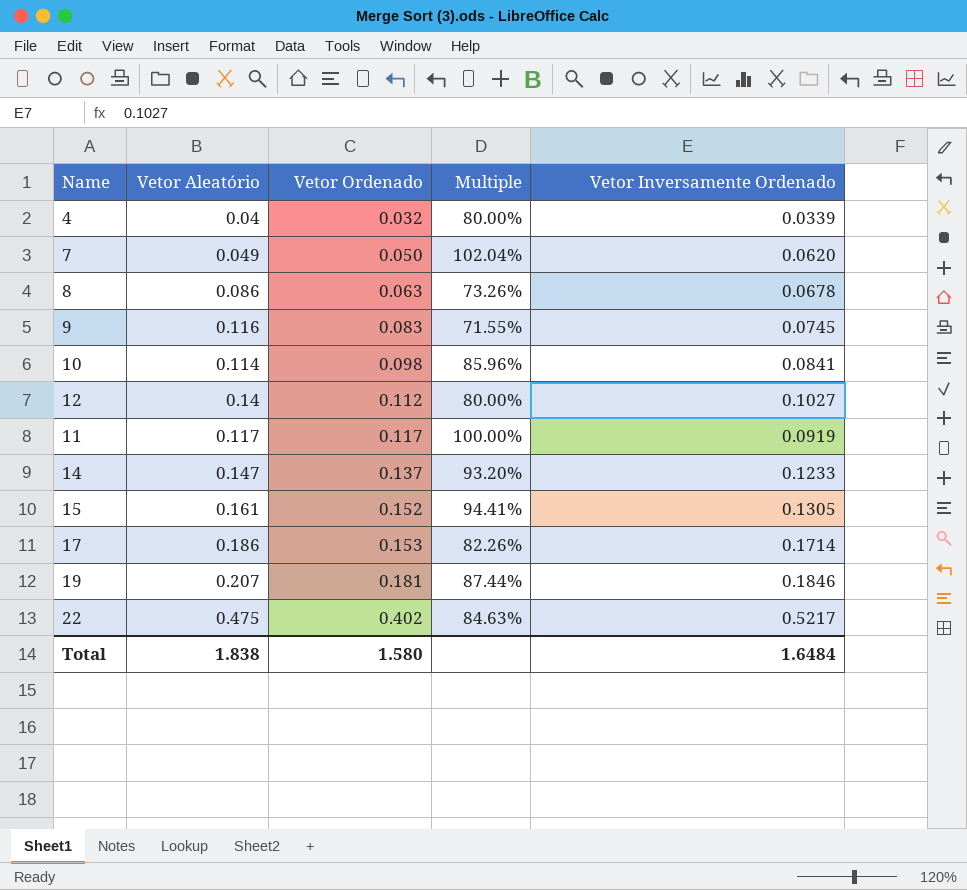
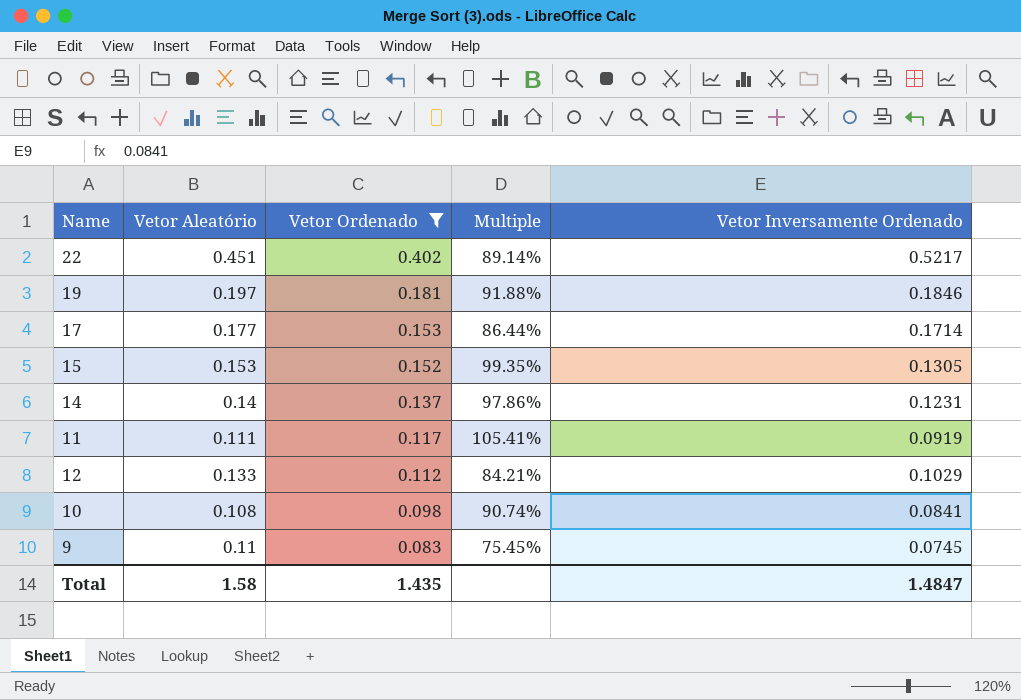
filter: none -> Vetor Ordenado >= 0.083
row order: Vetor Ordenado ascending -> Vetor Ordenado descending
22 | Vetor Aleatório: 0.475 -> 0.451
22 | Multiple: 84.63% -> 89.14%
19 | Vetor Aleatório: 0.207 -> 0.197
19 | Multiple: 87.44% -> 91.88%
17 | Vetor Aleatório: 0.186 -> 0.177
17 | Multiple: 82.26% -> 86.44%
15 | Vetor Aleatório: 0.161 -> 0.153
15 | Multiple: 94.41% -> 99.35%
14 | Vetor Aleatório: 0.147 -> 0.14
14 | Multiple: 93.20% -> 97.86%
14 | Vetor Inversamente Ordenado: 0.1233 -> 0.1231
11 | Vetor Aleatório: 0.117 -> 0.111
11 | Multiple: 100.00% -> 105.41%
12 | Vetor Aleatório: 0.14 -> 0.133
12 | Multiple: 80.00% -> 84.21%
12 | Vetor Inversamente Ordenado: 0.1027 -> 0.1029
10 | Vetor Aleatório: 0.114 -> 0.108
10 | Multiple: 85.96% -> 90.74%
9 | Vetor Aleatório: 0.116 -> 0.11
9 | Multiple: 71.55% -> 75.45%
Total | Vetor Aleatório: 1.838 -> 1.58
Total | Vetor Ordenado: 1.580 -> 1.435
Total | Vetor Inversamente Ordenado: 1.6484 -> 1.4847

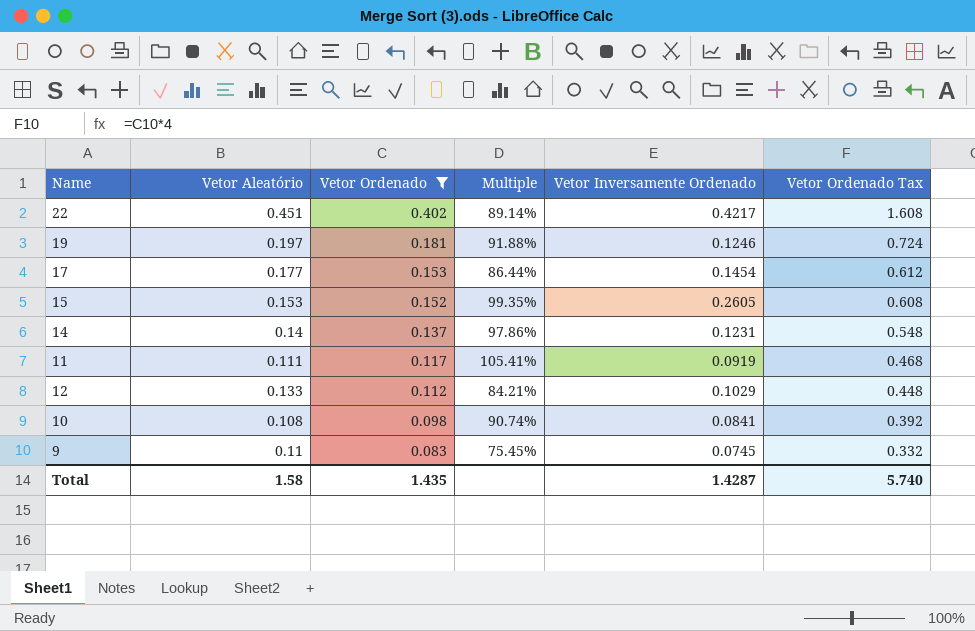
column Vetor Ordenado Tax | formula: none -> [Vetor Ordenado] * 4
22 | Vetor Inversamente Ordenado: 0.5217 -> 0.4217
19 | Vetor Inversamente Ordenado: 0.1846 -> 0.1246
17 | Vetor Inversamente Ordenado: 0.1714 -> 0.1454
15 | Vetor Inversamente Ordenado: 0.1305 -> 0.2605
Total | Vetor Inversamente Ordenado: 1.4847 -> 1.4287

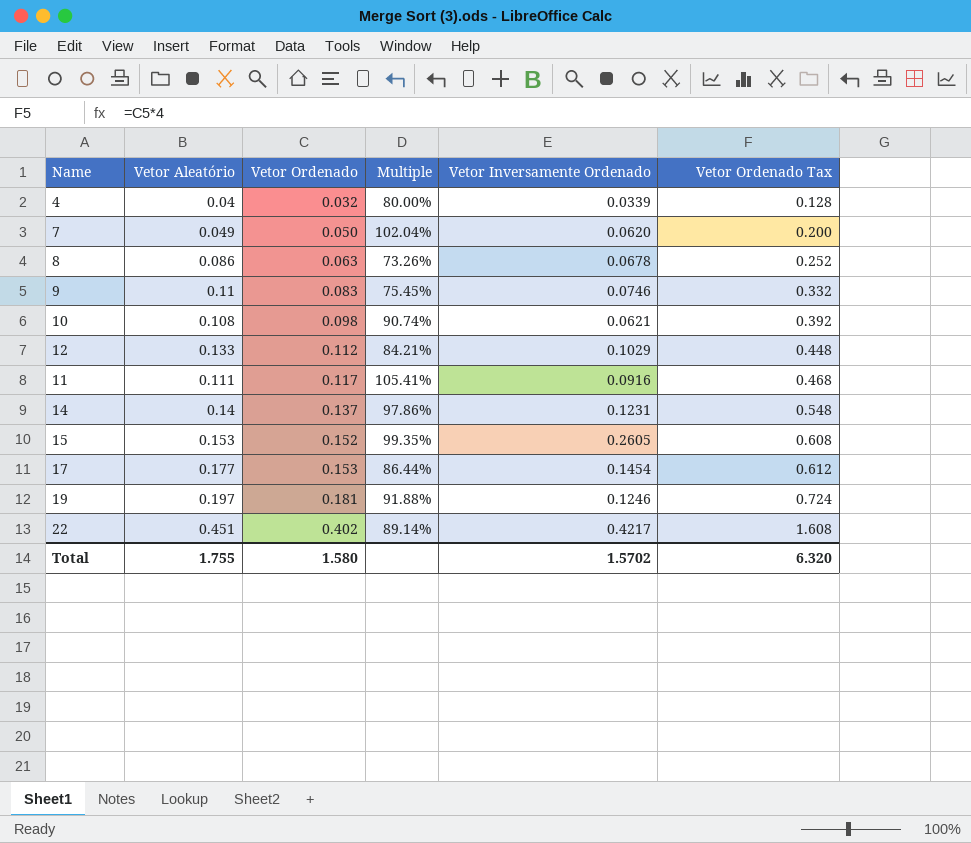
filter: Vetor Ordenado >= 0.083 -> none
row order: Vetor Ordenado descending -> Vetor Ordenado ascending
9 | Vetor Inversamente Ordenado: 0.0745 -> 0.0746
10 | Vetor Inversamente Ordenado: 0.0841 -> 0.0621
11 | Vetor Inversamente Ordenado: 0.0919 -> 0.0916
Total | Vetor Aleatório: 1.58 -> 1.755
Total | Vetor Ordenado: 1.435 -> 1.580
Total | Vetor Inversamente Ordenado: 1.4287 -> 1.5702
Total | Vetor Ordenado Tax: 5.740 -> 6.320

